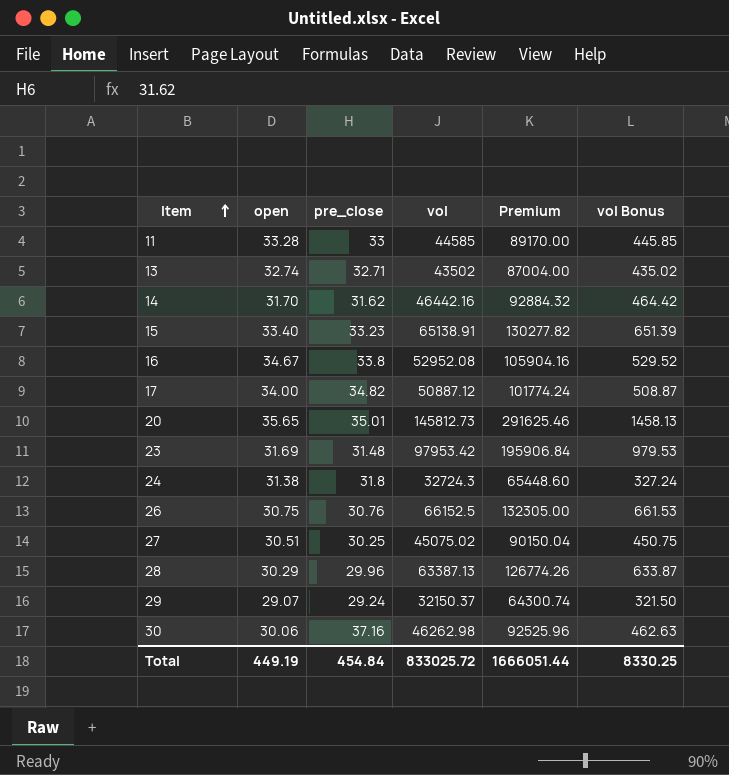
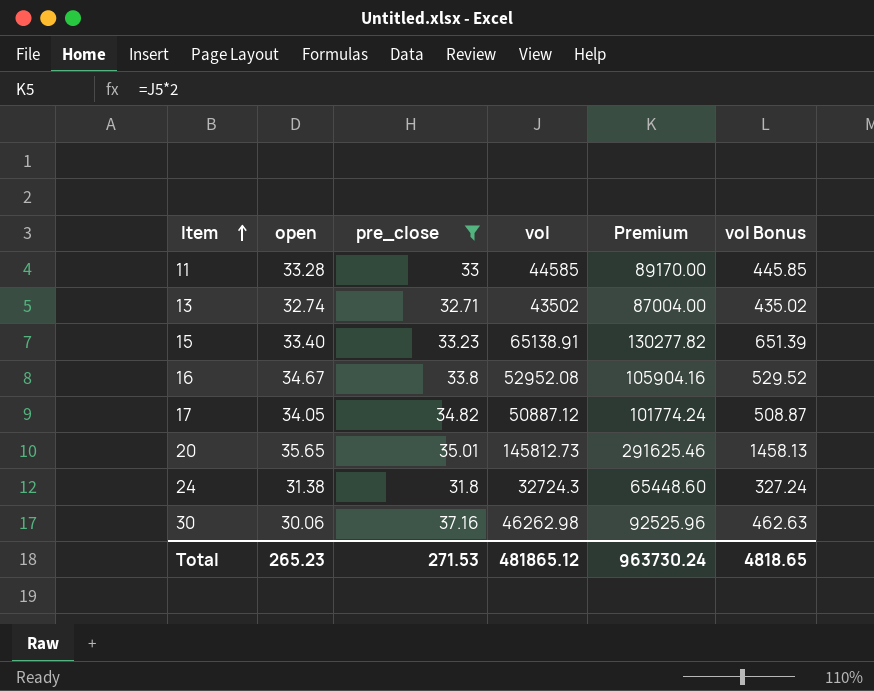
filter: none -> pre_close >= 31.8
17 | open: 34.00 -> 34.05
Total | open: 449.19 -> 265.23
Total | pre_close: 454.84 -> 271.53
Total | vol: 833025.72 -> 481865.12
Total | Premium: 1666051.44 -> 963730.24
Total | vol Bonus: 8330.25 -> 4818.65

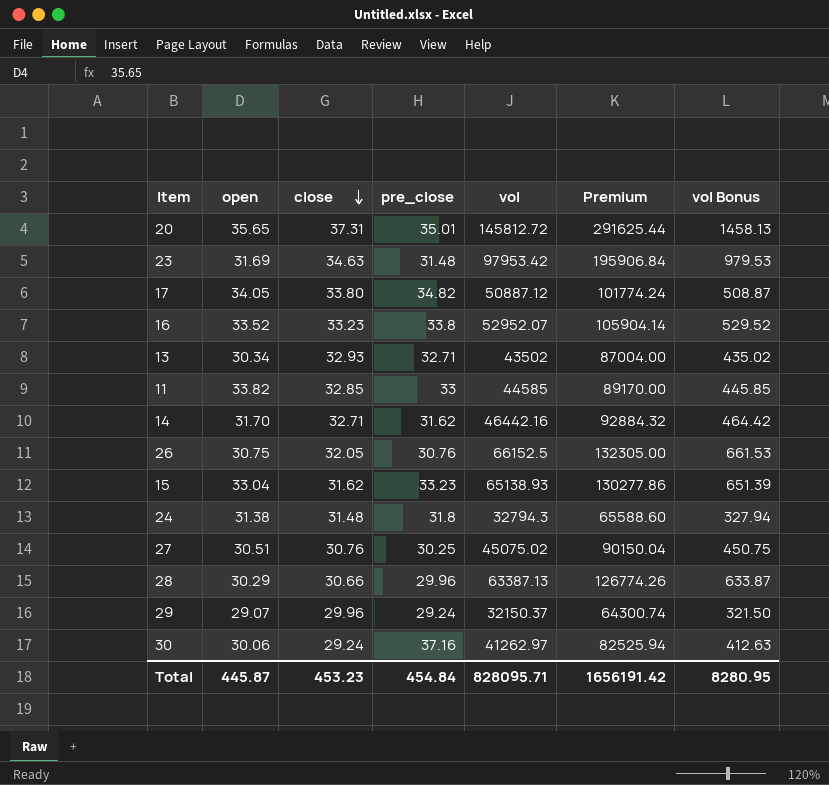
filter: pre_close >= 31.8 -> none
row order: Item ascending -> close descending
column close | position: none -> 3
20 | vol: 145812.73 -> 145812.72
20 | Premium: 291625.46 -> 291625.44
16 | open: 34.67 -> 33.52
16 | vol: 52952.08 -> 52952.07
16 | Premium: 105904.16 -> 105904.14
13 | open: 32.74 -> 30.34
11 | open: 33.28 -> 33.82
15 | open: 33.40 -> 33.04
15 | vol: 65138.91 -> 65138.93
15 | Premium: 130277.82 -> 130277.86
24 | vol: 32724.3 -> 32794.3
24 | Premium: 65448.60 -> 65588.60
24 | vol Bonus: 327.24 -> 327.94
30 | vol: 46262.98 -> 41262.97
30 | Premium: 92525.96 -> 82525.94
30 | vol Bonus: 462.63 -> 412.63
Total | open: 265.23 -> 445.87
Total | pre_close: 271.53 -> 454.84
Total | vol: 481865.12 -> 828095.71
Total | Premium: 963730.24 -> 1656191.42
Total | vol Bonus: 4818.65 -> 8280.95

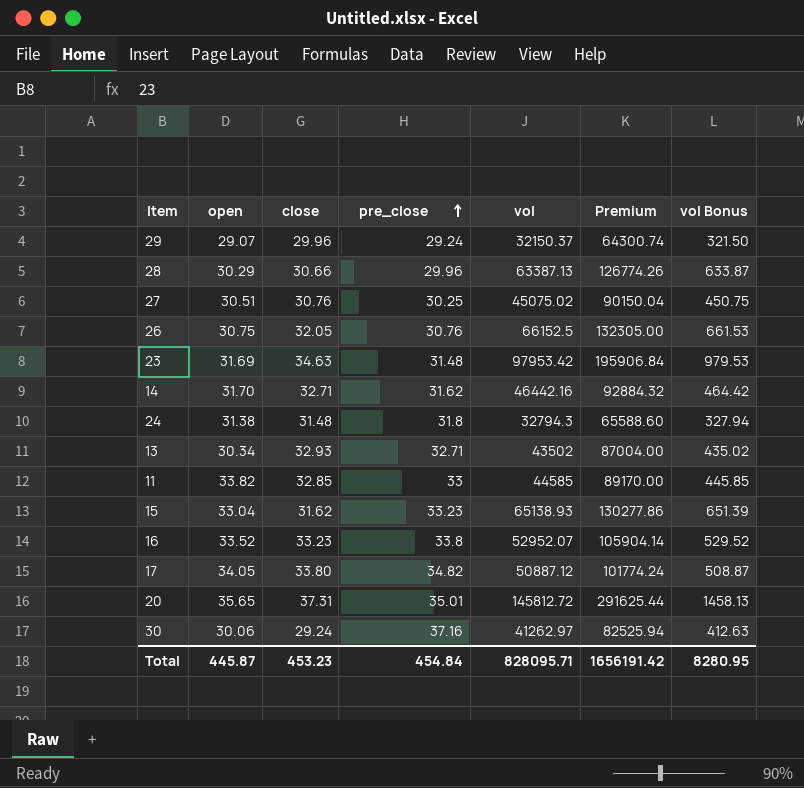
row order: close descending -> pre_close ascending

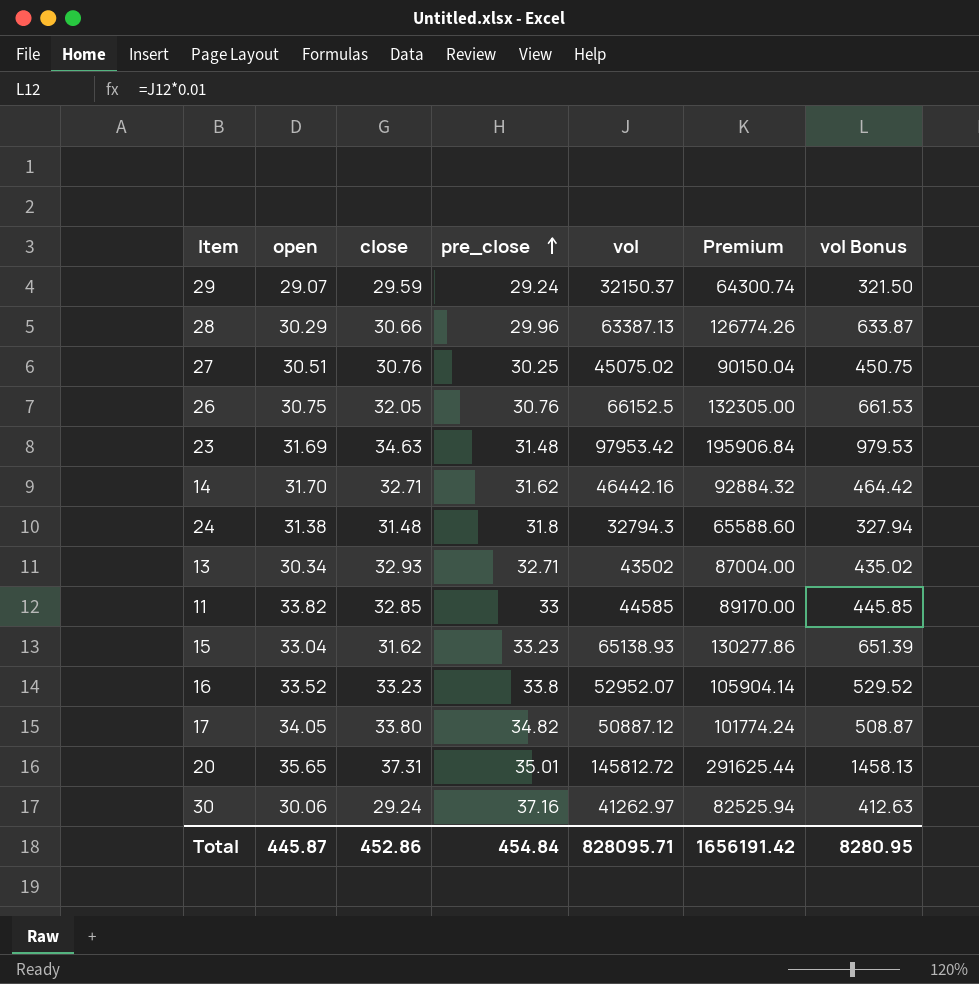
29 | close: 29.96 -> 29.59
Total | close: 453.23 -> 452.86

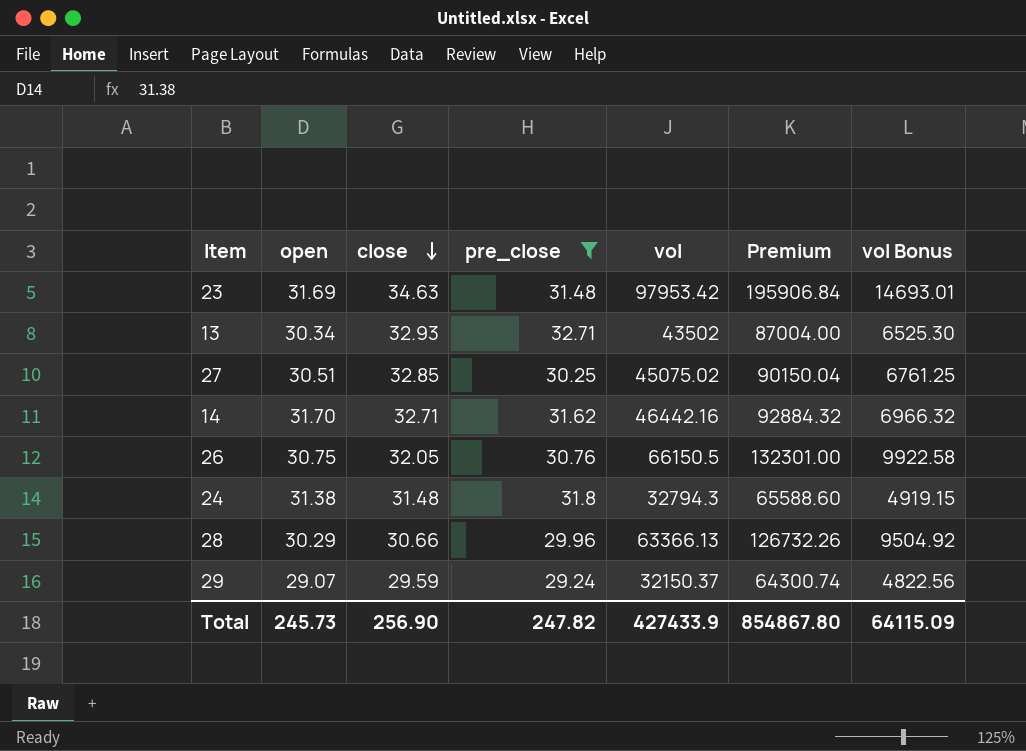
filter: none -> pre_close <= 32.71
row order: pre_close ascending -> close descending
column vol Bonus | formula: [vol] * 0.01 -> [vol] * 0.15
27 | close: 30.76 -> 32.85
26 | vol: 66152.5 -> 66150.5
26 | Premium: 132305.00 -> 132301.00
28 | vol: 63387.13 -> 63366.13
28 | Premium: 126774.26 -> 126732.26
Total | open: 445.87 -> 245.73
Total | close: 452.86 -> 256.90
Total | pre_close: 454.84 -> 247.82
Total | vol: 828095.71 -> 427433.9
Total | Premium: 1656191.42 -> 854867.80
Total | vol Bonus: 8280.95 -> 64115.09

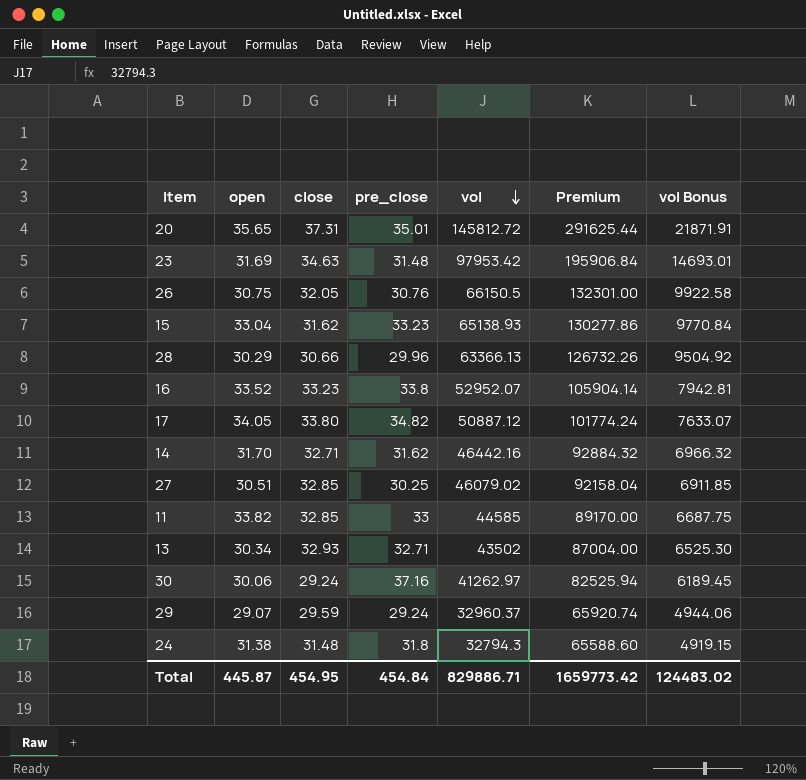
filter: pre_close <= 32.71 -> none
row order: close descending -> vol descending
27 | vol: 45075.02 -> 46079.02
27 | Premium: 90150.04 -> 92158.04
27 | vol Bonus: 6761.25 -> 6911.85
29 | vol: 32150.37 -> 32960.37
29 | Premium: 64300.74 -> 65920.74
29 | vol Bonus: 4822.56 -> 4944.06
Total | open: 245.73 -> 445.87
Total | close: 256.90 -> 454.95
Total | pre_close: 247.82 -> 454.84
Total | vol: 427433.9 -> 829886.71
Total | Premium: 854867.80 -> 1659773.42
Total | vol Bonus: 64115.09 -> 124483.02

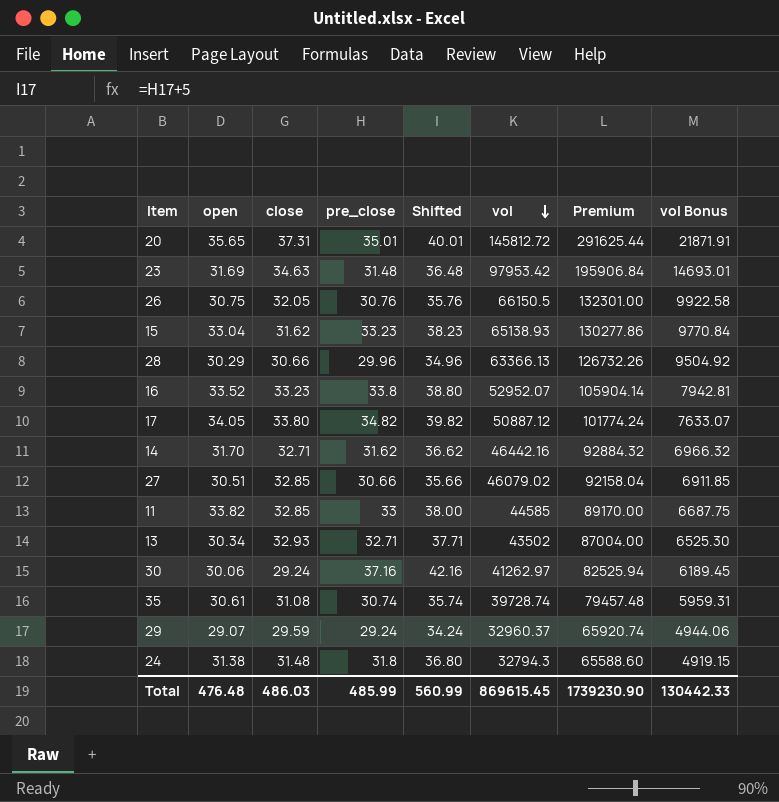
column Shifted | formula: none -> [pre_close] + 5
27 | pre_close: 30.25 -> 30.66
row 35: none -> 30.61 | 31.08 | 30.74 | 35.74 | 39728.74 | 79457.48 | 5959.31
Total | open: 445.87 -> 476.48
Total | close: 454.95 -> 486.03
Total | pre_close: 454.84 -> 485.99
Total | vol: 829886.71 -> 869615.45
Total | Premium: 1659773.42 -> 1739230.90
Total | vol Bonus: 124483.02 -> 130442.33

